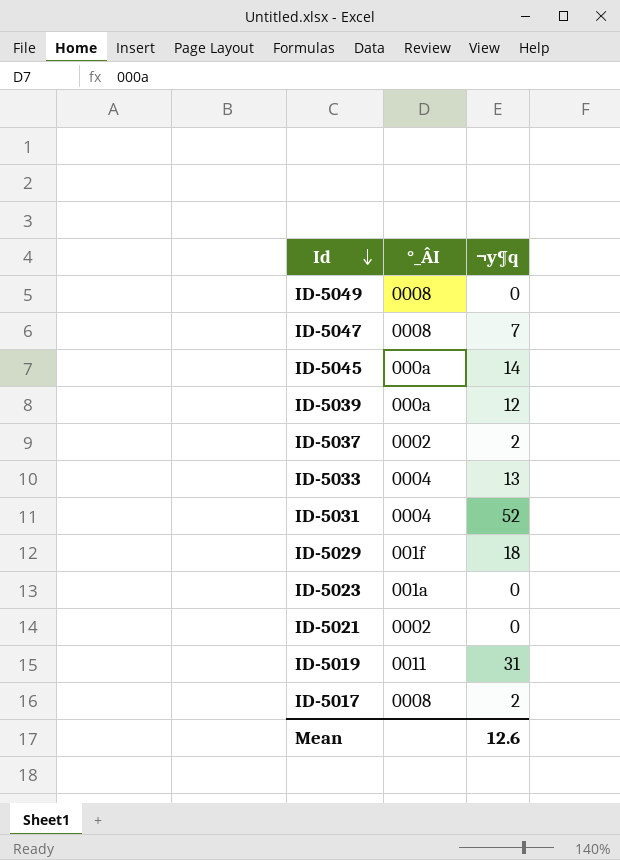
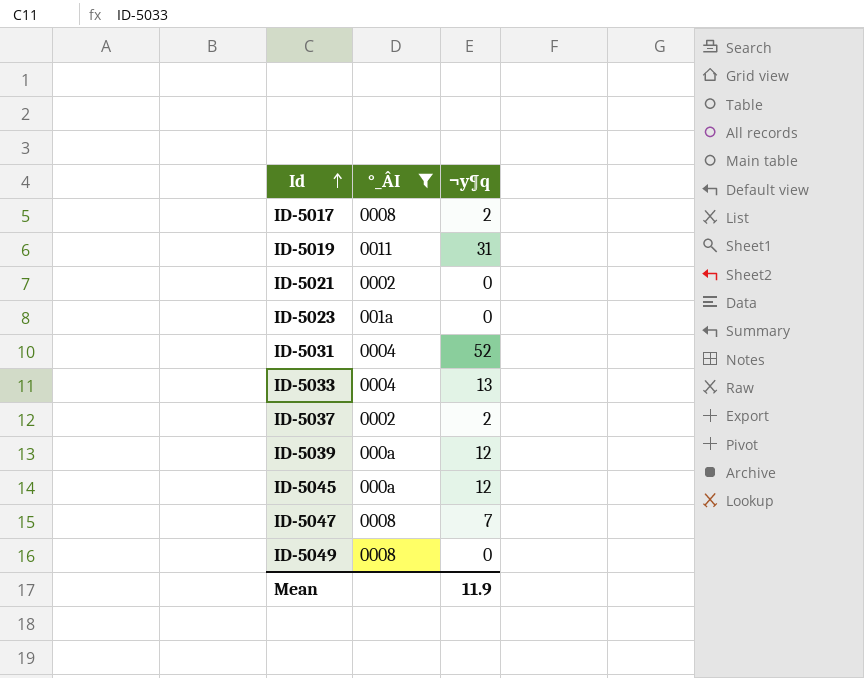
filter: none -> °_ÂI != 001f
row order: Id descending -> Id ascending
ID-5045 | ¬y¶q: 14 -> 12
Mean | ¬y¶q: 12.6 -> 11.9

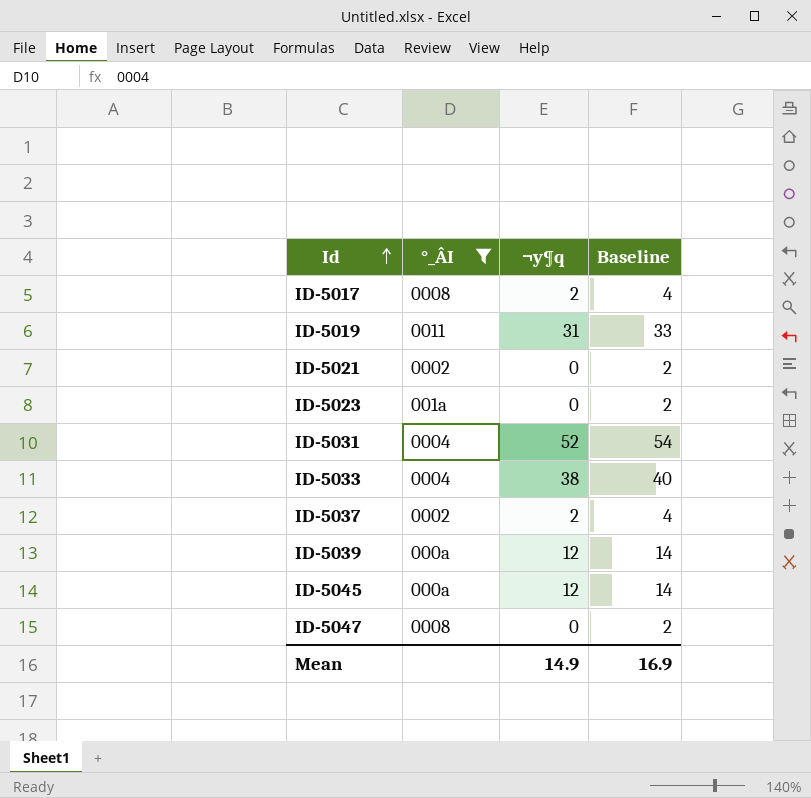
column Baseline | formula: none -> [¬y¶q] + 2
row ID-5049: 0008 | 0 -> none
ID-5033 | ¬y¶q: 13 -> 38
ID-5047 | ¬y¶q: 7 -> 0
Mean | ¬y¶q: 11.9 -> 14.9

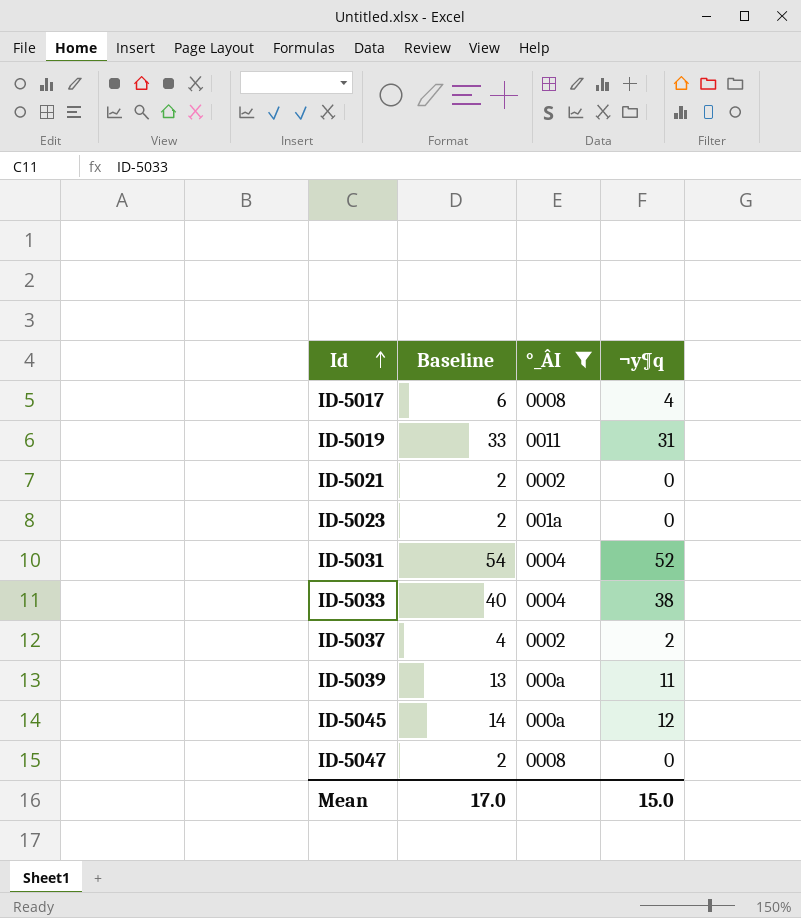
column Baseline | position: 4 -> 2
ID-5017 | Baseline: 4 -> 6
ID-5017 | ¬y¶q: 2 -> 4
ID-5039 | Baseline: 14 -> 13
ID-5039 | ¬y¶q: 12 -> 11
Mean | Baseline: 16.9 -> 17.0
Mean | ¬y¶q: 14.9 -> 15.0

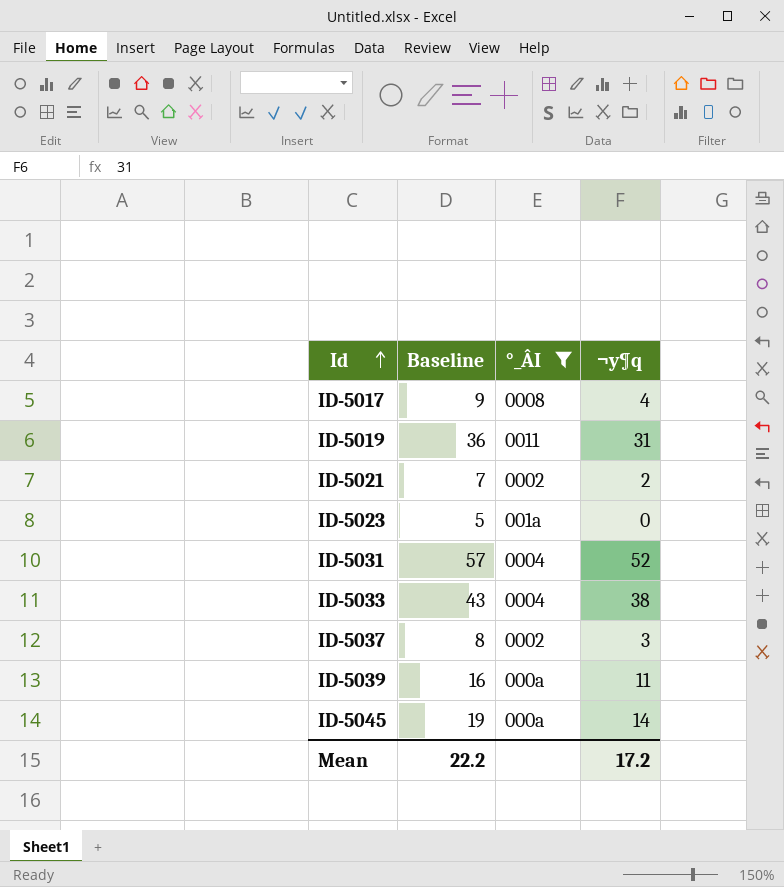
column Baseline | formula: [¬y¶q] + 2 -> [¬y¶q] + 5
row ID-5047: 2 | 0008 | 0 -> none
ID-5021 | ¬y¶q: 0 -> 2
ID-5037 | ¬y¶q: 2 -> 3
ID-5045 | ¬y¶q: 12 -> 14
Mean | Baseline: 17.0 -> 22.2
Mean | ¬y¶q: 15.0 -> 17.2

